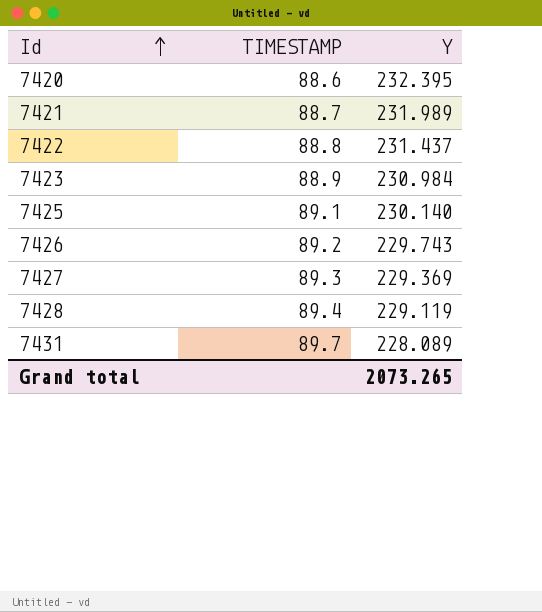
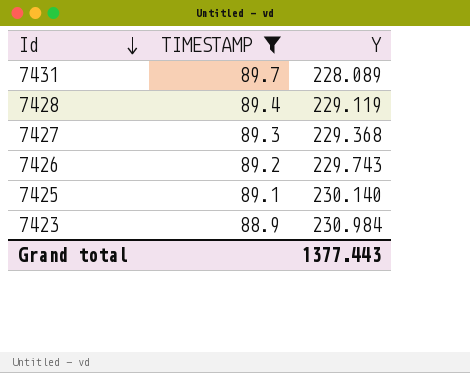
filter: none -> TIMESTAMP >= 88.9
row order: Id ascending -> Id descending
7427 | Y: 229.369 -> 229.368
Grand total | Y: 2073.265 -> 1377.443

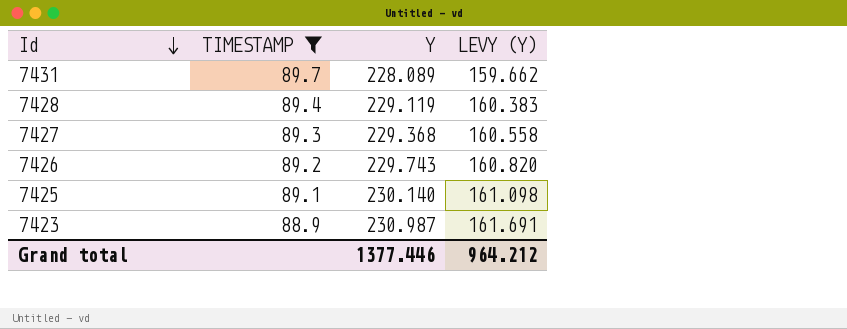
column LEVY (Y) | formula: none -> [Y] * 0.7
7423 | Y: 230.984 -> 230.987
Grand total | Y: 1377.443 -> 1377.446

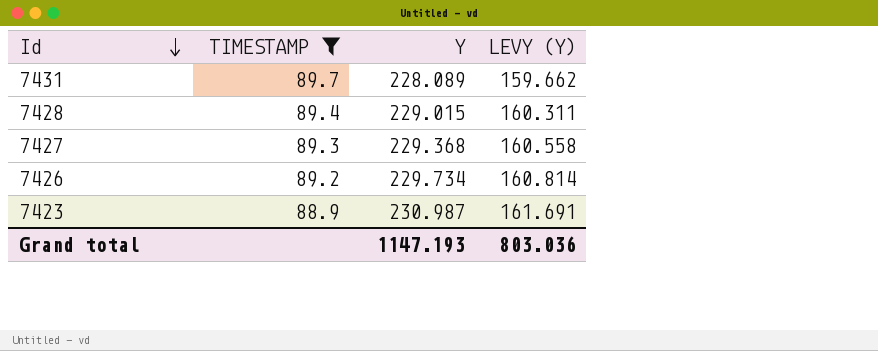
row 7425: 89.1 | 230.140 | 161.098 -> none
7428 | Y: 229.119 -> 229.015
7428 | LEVY (Y): 160.383 -> 160.311
7426 | Y: 229.743 -> 229.734
7426 | LEVY (Y): 160.820 -> 160.814
Grand total | Y: 1377.446 -> 1147.193
Grand total | LEVY (Y): 964.212 -> 803.036

